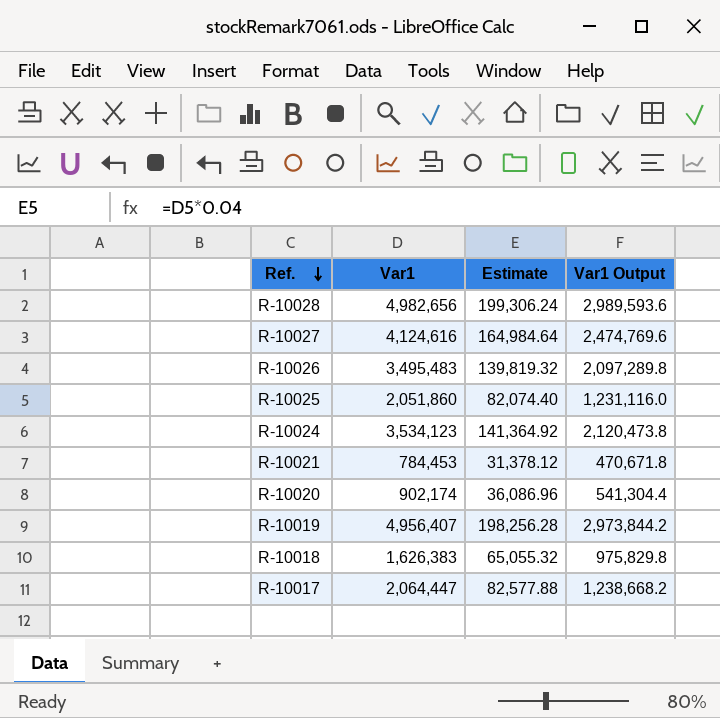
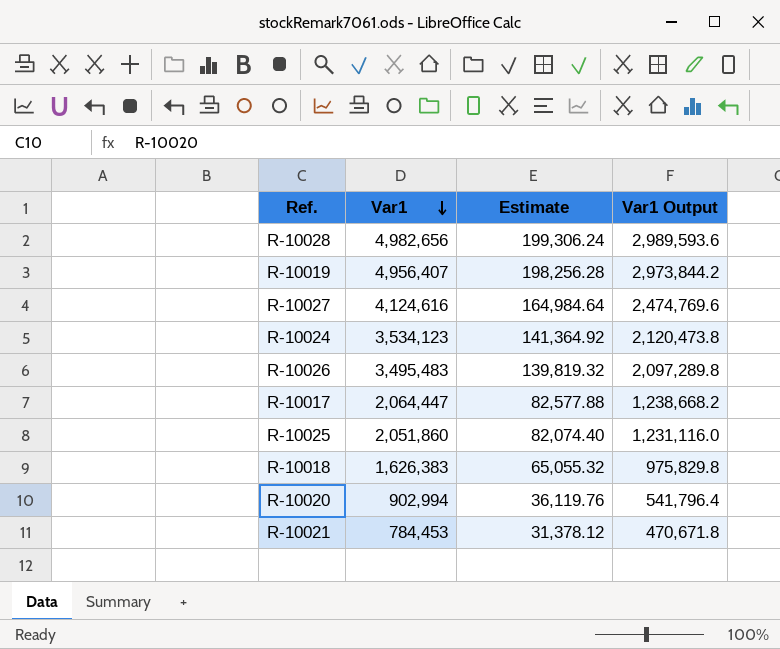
row order: Ref. descending -> Var1 descending
R-10020 | Var1: 902,174 -> 902,994
R-10020 | Estimate: 36,086.96 -> 36,119.76
R-10020 | Var1 Output: 541,304.4 -> 541,796.4

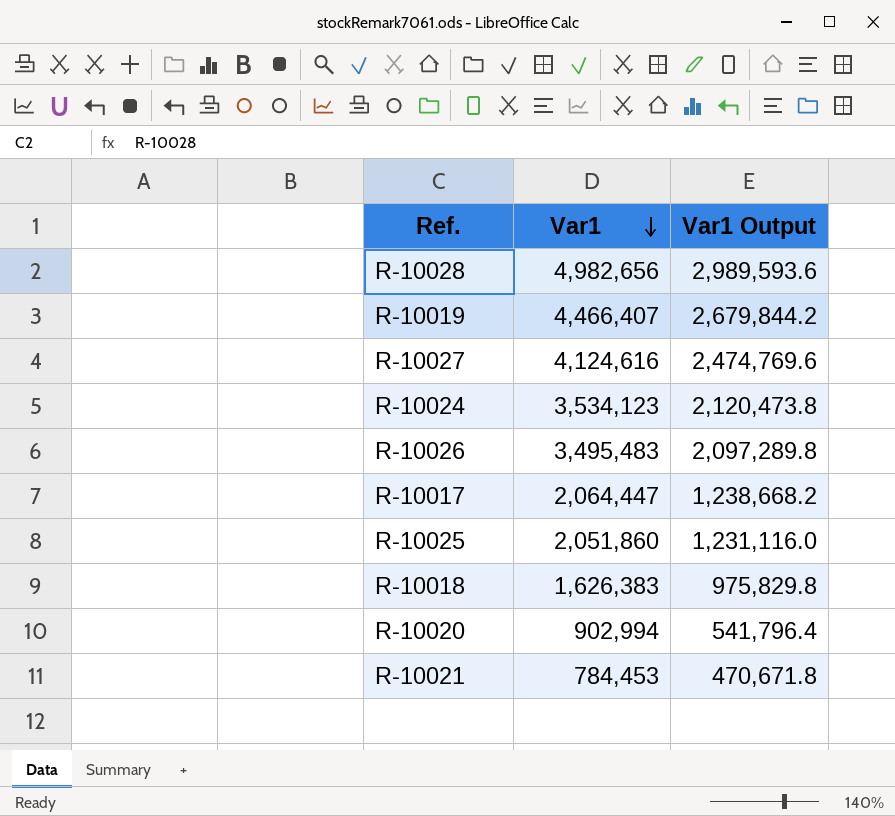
column Estimate | formula: [Var1] * 0.04 -> none
R-10019 | Var1: 4,956,407 -> 4,466,407
R-10019 | Var1 Output: 2,973,844.2 -> 2,679,844.2

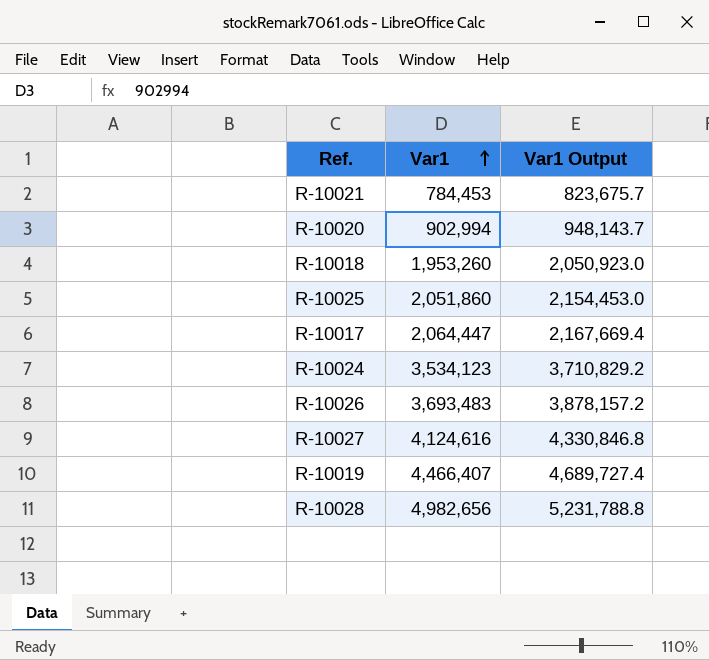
row order: Var1 descending -> Var1 ascending
column Var1 Output | formula: [Var1] * 0.6 -> [Var1] * 1.05
R-10018 | Var1: 1,626,383 -> 1,953,260
R-10026 | Var1: 3,495,483 -> 3,693,483

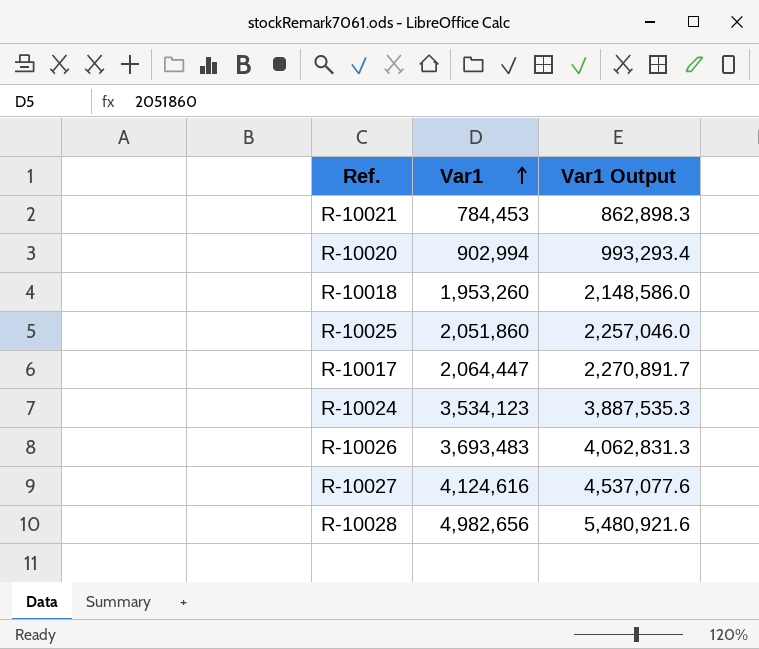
column Var1 Output | formula: [Var1] * 1.05 -> [Var1] * 1.1
row R-10019: 4,466,407 | 4,689,727.4 -> none

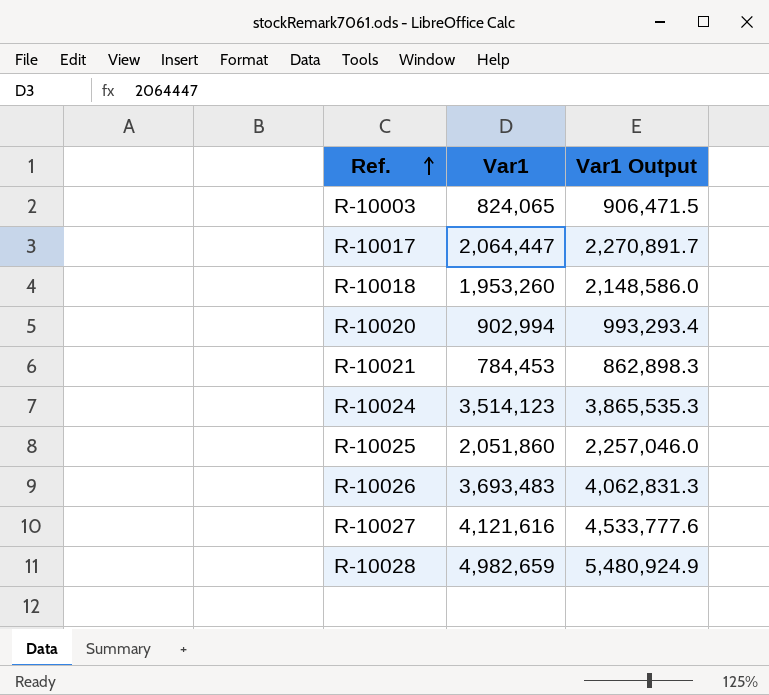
row order: Var1 ascending -> Ref. ascending
row R-10003: none -> 824,065 | 906,471.5
R-10024 | Var1: 3,534,123 -> 3,514,123
R-10024 | Var1 Output: 3,887,535.3 -> 3,865,535.3
R-10027 | Var1: 4,124,616 -> 4,121,616
R-10027 | Var1 Output: 4,537,077.6 -> 4,533,777.6
R-10028 | Var1: 4,982,656 -> 4,982,659
R-10028 | Var1 Output: 5,480,921.6 -> 5,480,924.9

